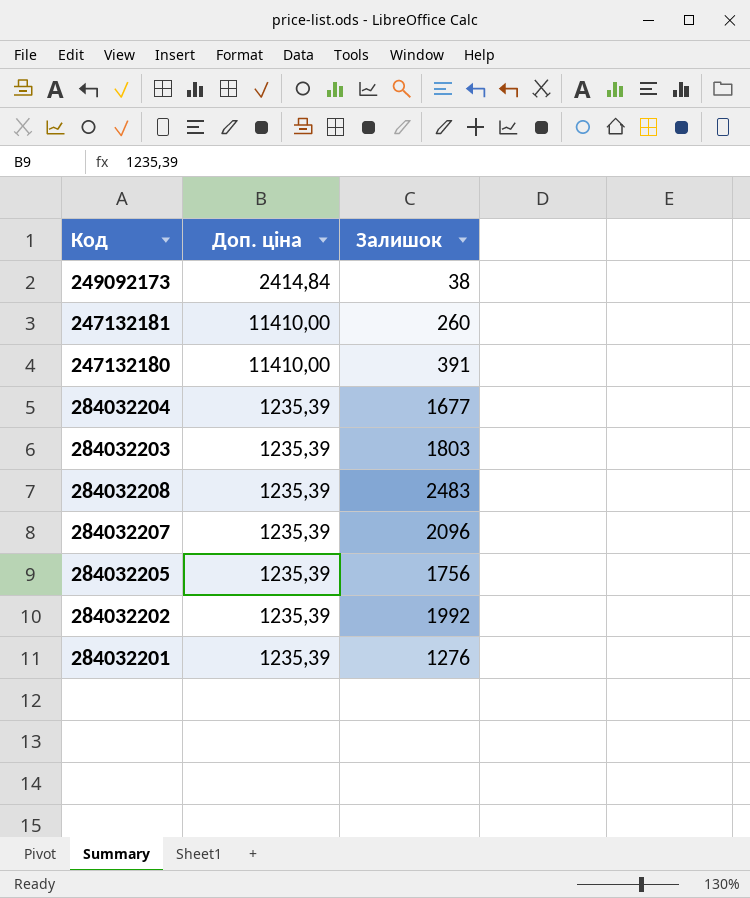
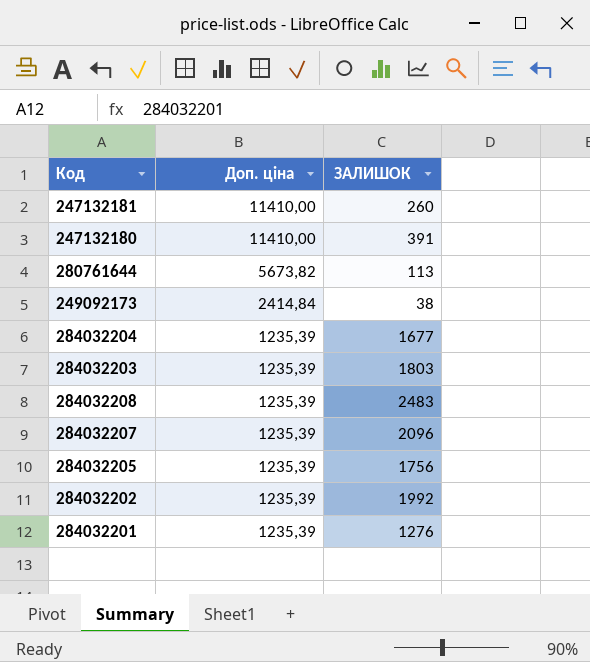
row order: none -> Доп. ціна descending
column name: Залишок -> ЗАЛИШОК
row 280761644: none -> 5673,82 | 113

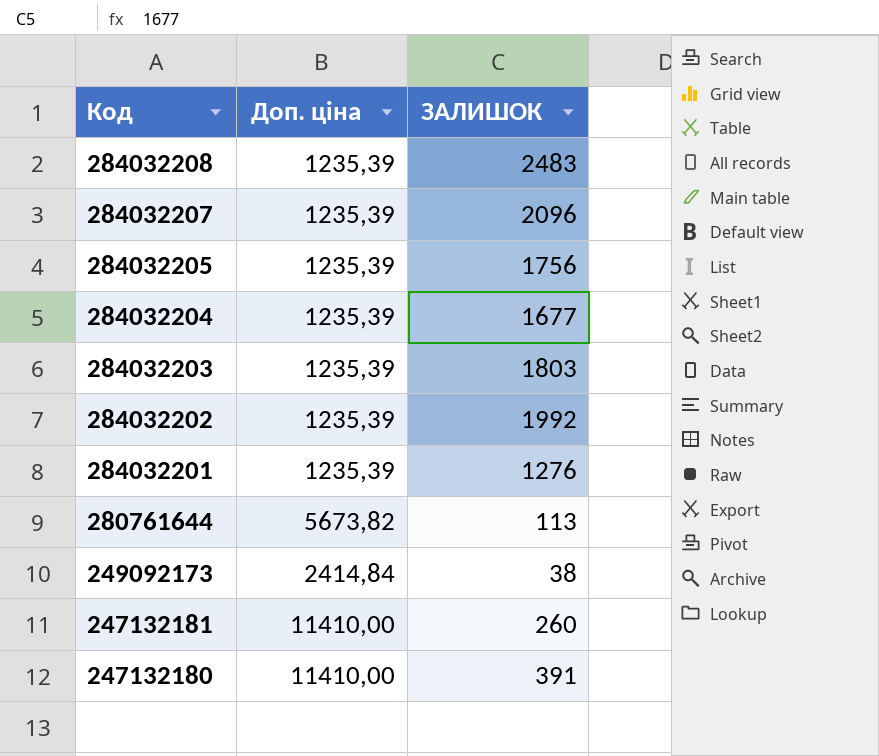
row order: Доп. ціна descending -> Код descending

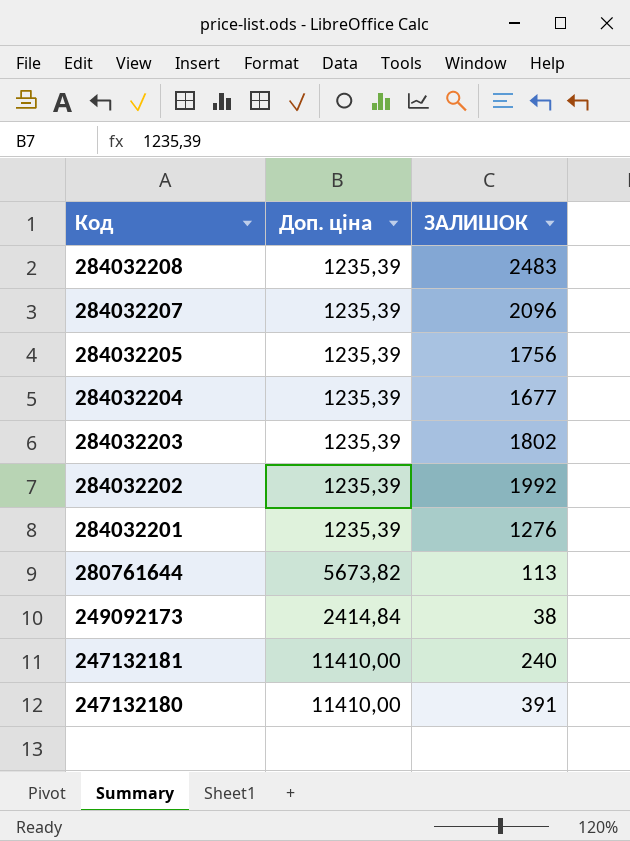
284032203 | ЗАЛИШОК: 1803 -> 1802
247132181 | ЗАЛИШОК: 260 -> 240

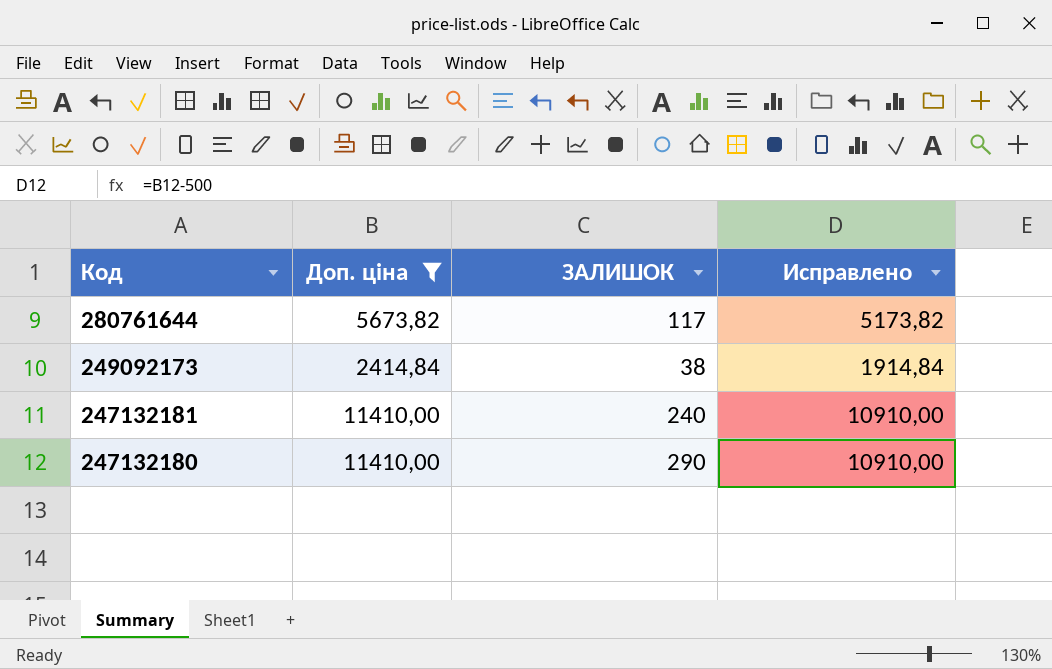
filter: none -> Доп. ціна != 1235,39
column Исправлено | formula: none -> [Доп. ціна] - 500
280761644 | ЗАЛИШОК: 113 -> 117
247132180 | ЗАЛИШОК: 391 -> 290

